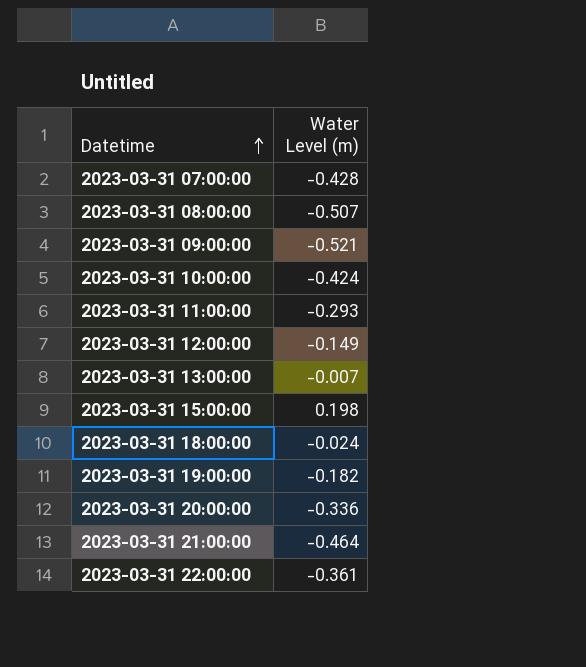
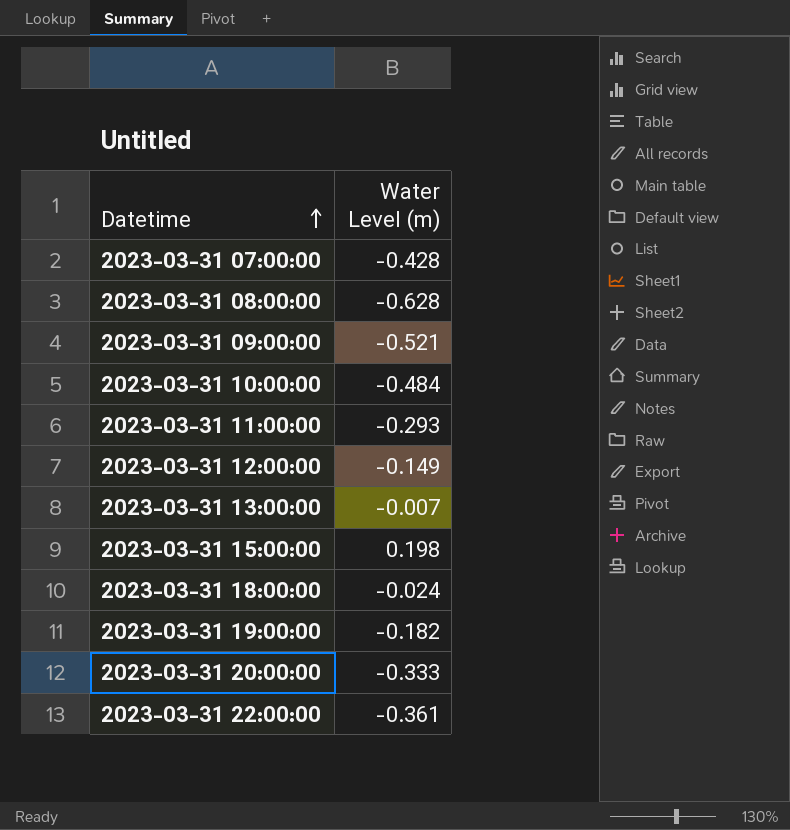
row 2023-03-31 21:00:00: -0.464 -> none
2023-03-31 08:00:00 | Water Level (m): -0.507 -> -0.628
2023-03-31 10:00:00 | Water Level (m): -0.424 -> -0.484
2023-03-31 20:00:00 | Water Level (m): -0.336 -> -0.333

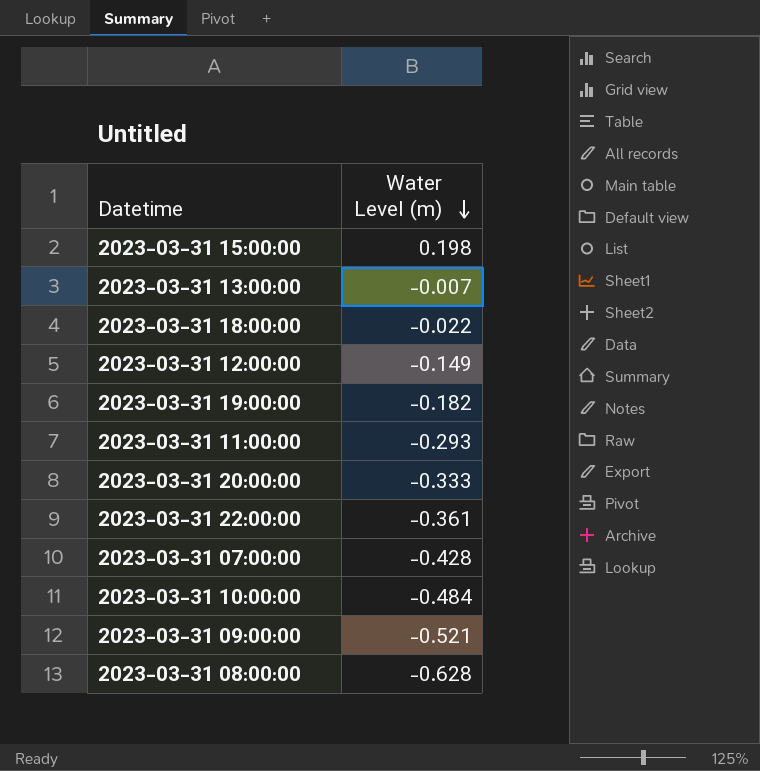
row order: Datetime ascending -> Water Level (m) descending
2023-03-31 18:00:00 | Water Level (m): -0.024 -> -0.022

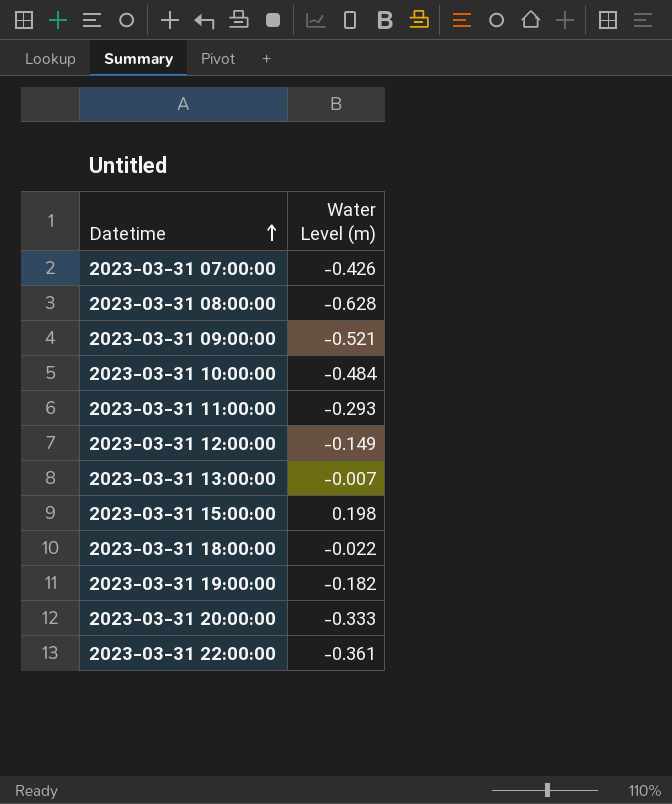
row order: Water Level (m) descending -> Datetime ascending
2023-03-31 07:00:00 | Water Level (m): -0.428 -> -0.426

